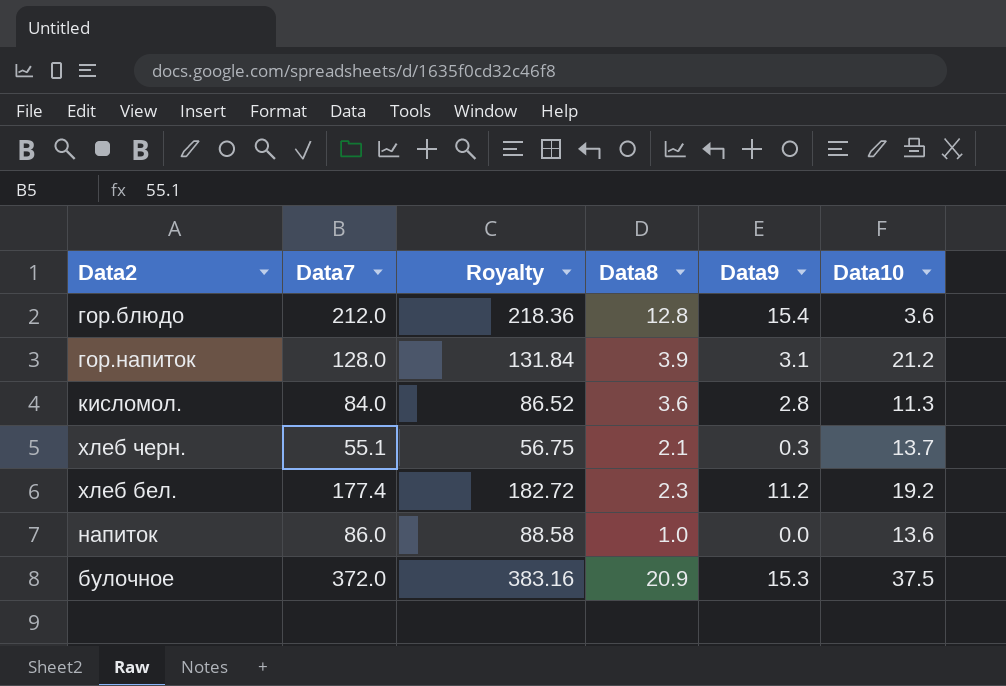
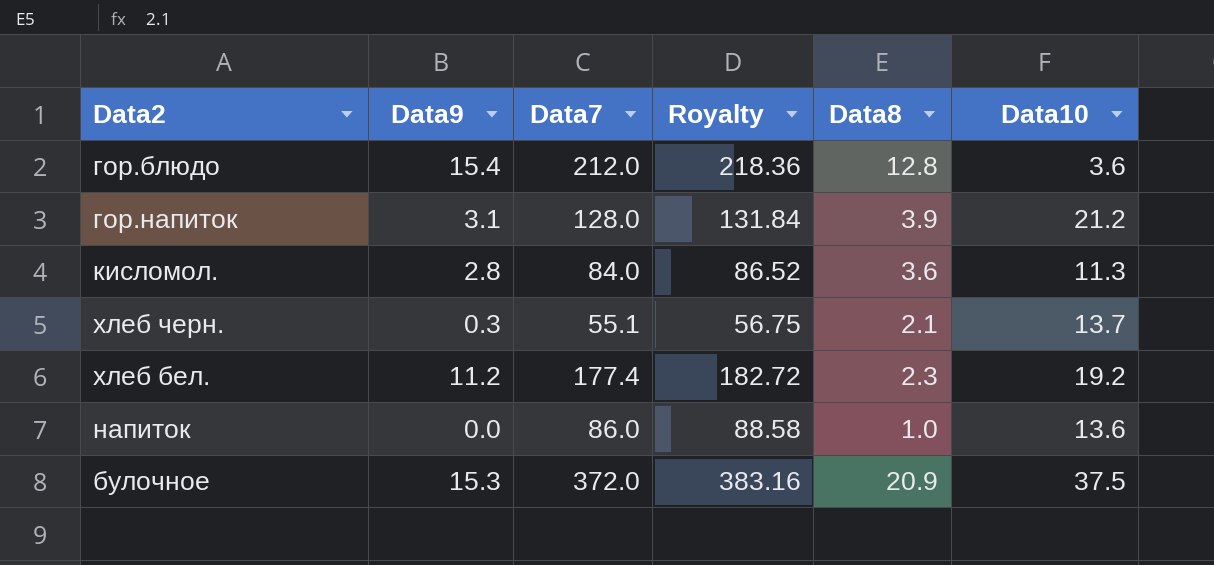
column Data9 | position: 5 -> 2

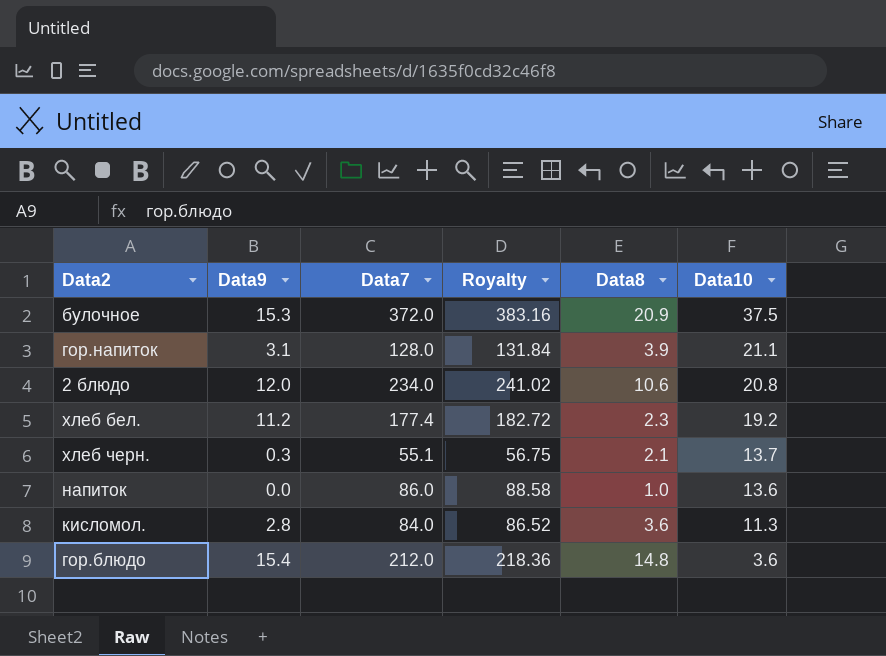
row order: none -> Data10 descending
гор.напиток | Data10: 21.2 -> 21.1
row 2 блюдо: none -> 12.0 | 234.0 | 241.02 | 10.6 | 20.8
гор.блюдо | Data8: 12.8 -> 14.8

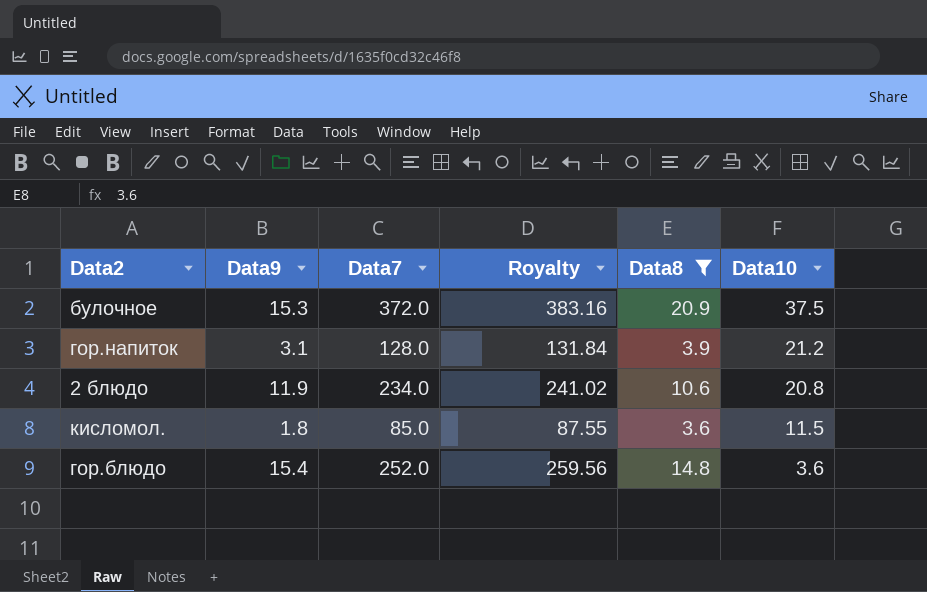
filter: none -> Data8 >= 3.6
гор.напиток | Data10: 21.1 -> 21.2
2 блюдо | Data9: 12.0 -> 11.9
кисломол. | Data9: 2.8 -> 1.8
кисломол. | Data7: 84.0 -> 85.0
кисломол. | Royalty: 86.52 -> 87.55
кисломол. | Data10: 11.3 -> 11.5
гор.блюдо | Data7: 212.0 -> 252.0
гор.блюдо | Royalty: 218.36 -> 259.56

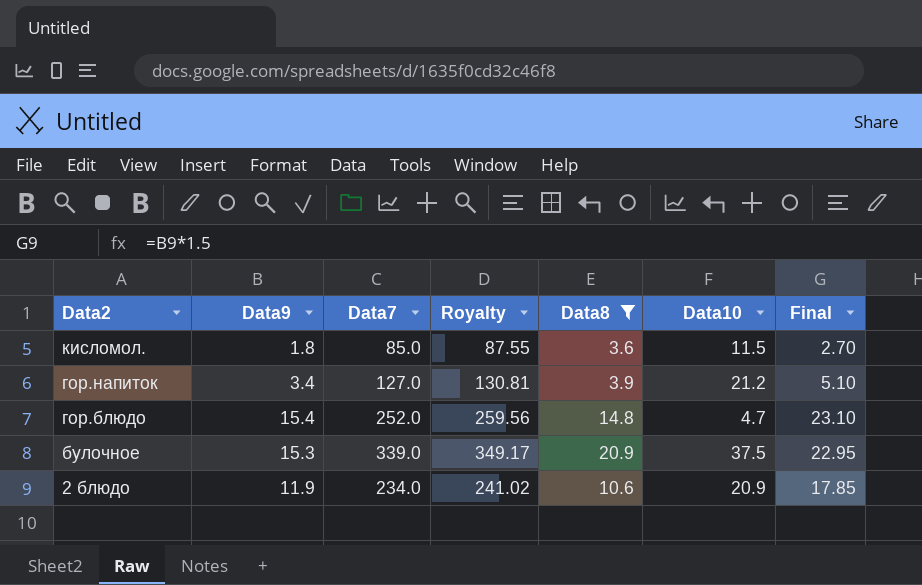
row order: Data10 descending -> Data2 descending
column Final | formula: none -> [Data9] * 1.5
гор.напиток | Data9: 3.1 -> 3.4
гор.напиток | Data7: 128.0 -> 127.0
гор.напиток | Royalty: 131.84 -> 130.81
гор.блюдо | Data10: 3.6 -> 4.7
булочное | Data7: 372.0 -> 339.0
булочное | Royalty: 383.16 -> 349.17
2 блюдо | Data10: 20.8 -> 20.9

